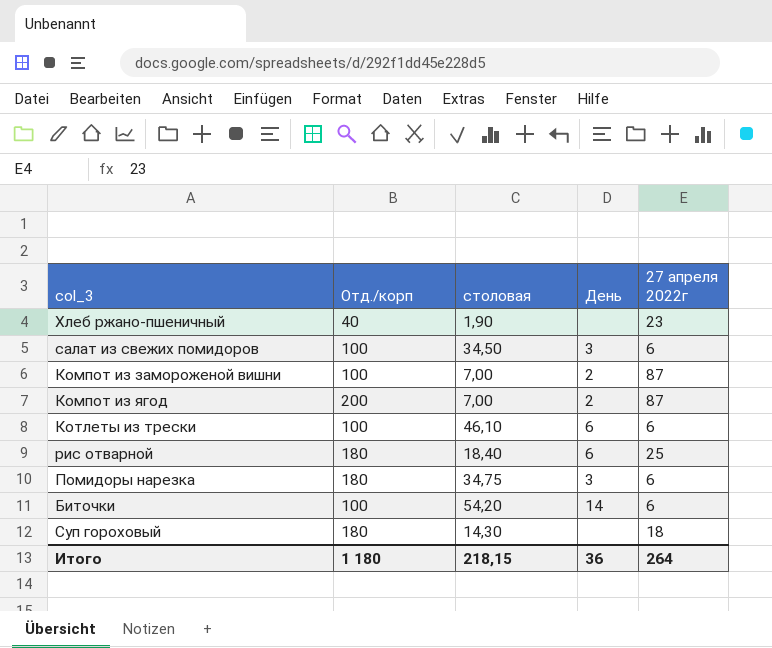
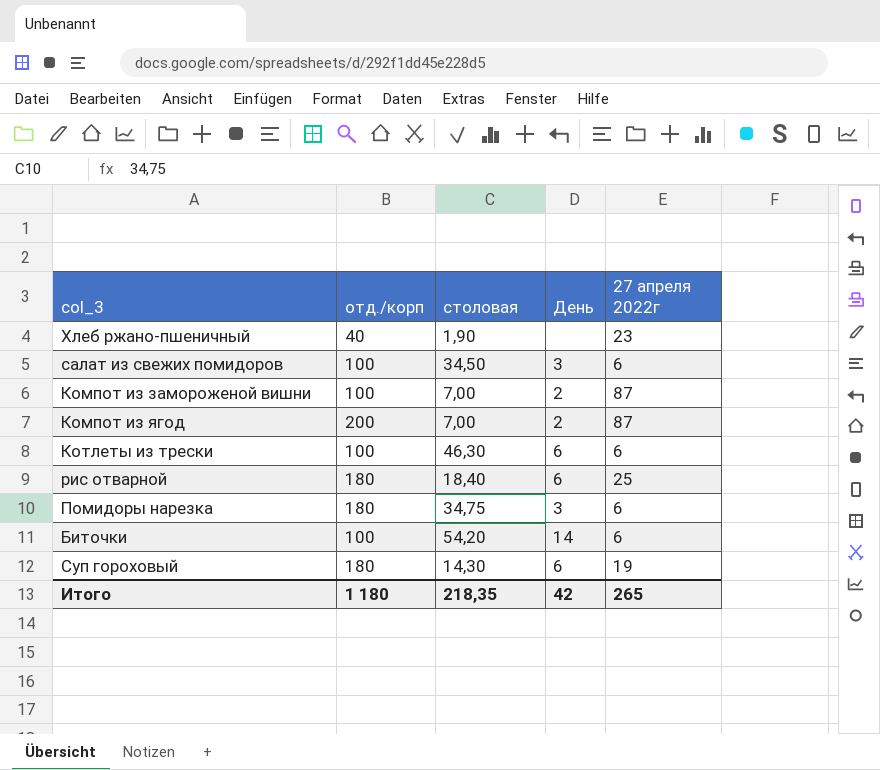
column name: Отд./корп -> отд./корп
Котлеты из трески | столовая: 46,10 -> 46,30
Суп гороховый | День: none -> 6
Суп гороховый | 27 апреля 2022г: 18 -> 19
Итого | столовая: 218,15 -> 218,35
Итого | День: 36 -> 42
Итого | 27 апреля 2022г: 264 -> 265

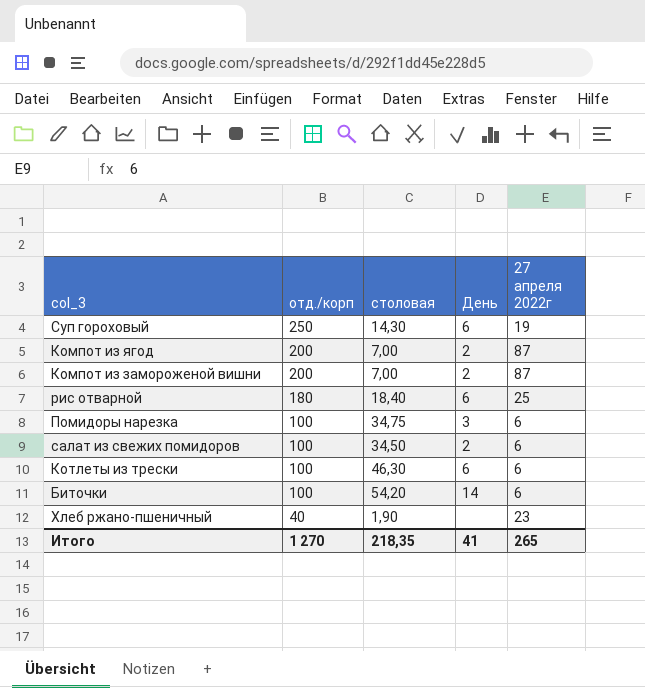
row order: none -> отд./корп descending
Суп гороховый | отд./корп: 180 -> 250
Компот из замороженой вишни | отд./корп: 100 -> 200
Помидоры нарезка | отд./корп: 180 -> 100
салат из свежих помидоров | День: 3 -> 2
Итого | отд./корп: 1 180 -> 1 270
Итого | День: 42 -> 41

